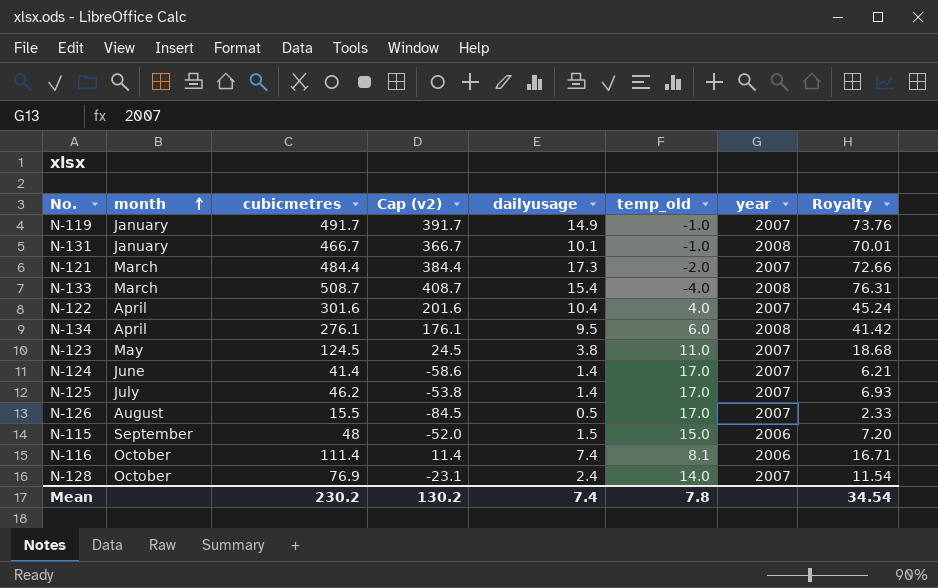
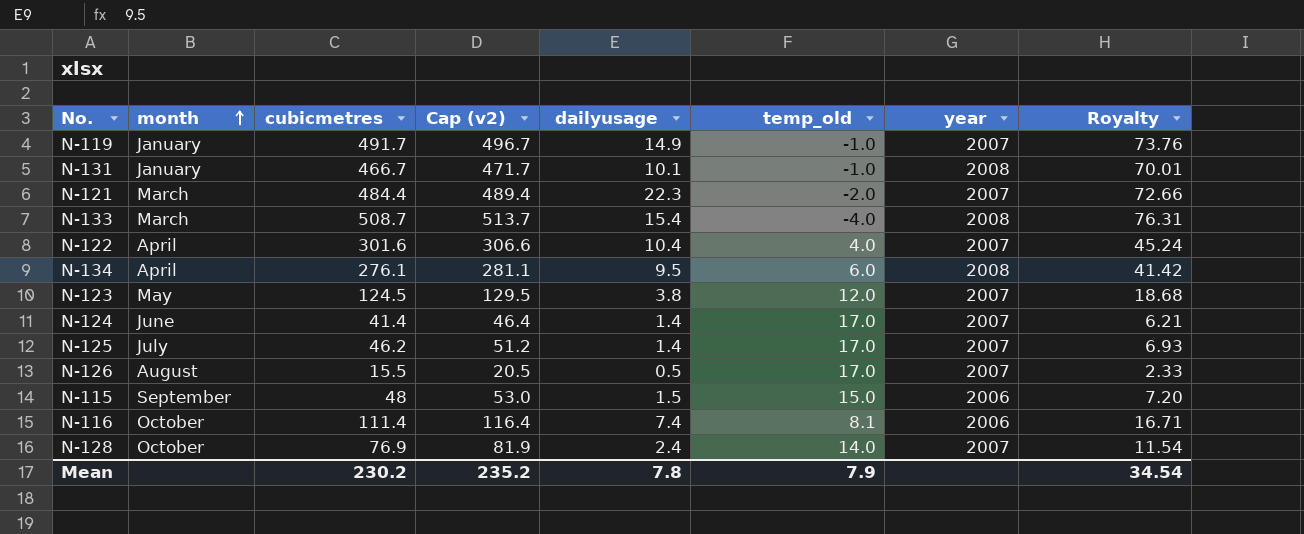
column Cap (v2) | formula: [cubicmetres] - 100 -> [cubicmetres] + 5
N-121 | dailyusage: 17.3 -> 22.3
N-123 | temp_old: 11.0 -> 12.0
Mean | Cap (v2): 130.2 -> 235.2
Mean | dailyusage: 7.4 -> 7.8
Mean | temp_old: 7.8 -> 7.9

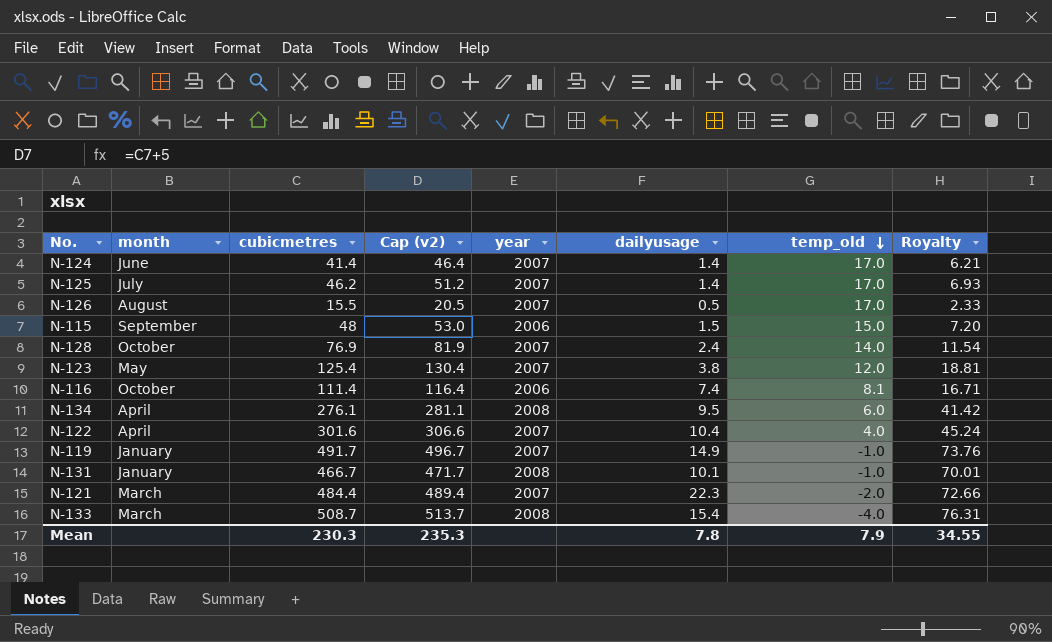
row order: month ascending -> temp_old descending
column year | position: 7 -> 5
N-123 | cubicmetres: 124.5 -> 125.4
N-123 | Cap (v2): 129.5 -> 130.4
N-123 | Royalty: 18.68 -> 18.81
Mean | cubicmetres: 230.2 -> 230.3
Mean | Cap (v2): 235.2 -> 235.3
Mean | Royalty: 34.54 -> 34.55

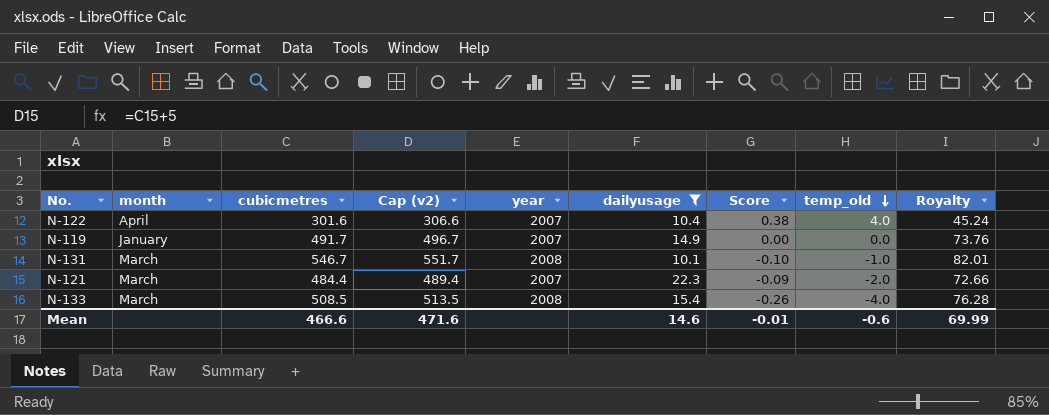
filter: none -> dailyusage >= 10.1
column Score | formula: none -> [temp_old] / [dailyusage]
N-119 | temp_old: -1.0 -> 0.0
N-131 | month: January -> March
N-131 | cubicmetres: 466.7 -> 546.7
N-131 | Cap (v2): 471.7 -> 551.7
N-131 | Royalty: 70.01 -> 82.01
N-133 | cubicmetres: 508.7 -> 508.5
N-133 | Cap (v2): 513.7 -> 513.5
N-133 | Royalty: 76.31 -> 76.28
Mean | cubicmetres: 230.3 -> 466.6
Mean | Cap (v2): 235.3 -> 471.6
Mean | dailyusage: 7.8 -> 14.6
Mean | temp_old: 7.9 -> -0.6
Mean | Royalty: 34.55 -> 69.99

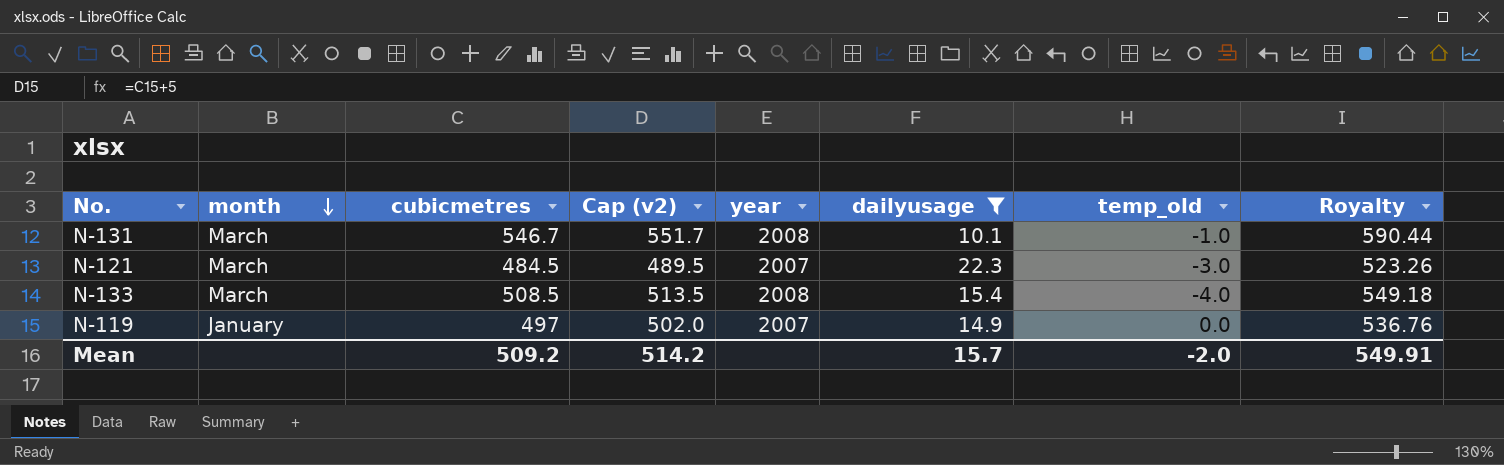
row order: temp_old descending -> month descending
column Score | formula: [temp_old] / [dailyusage] -> none
column Royalty | formula: [cubicmetres] * 0.15 -> [cubicmetres] * 1.08
row N-122: April | 301.6 | 306.6 | 2007 | 10.4 | 0.38 | 4.0 | 45.24 -> none
N-121 | cubicmetres: 484.4 -> 484.5
N-121 | Cap (v2): 489.4 -> 489.5
N-121 | temp_old: -2.0 -> -3.0
N-119 | cubicmetres: 491.7 -> 497
N-119 | Cap (v2): 496.7 -> 502.0
Mean | cubicmetres: 466.6 -> 509.2
Mean | Cap (v2): 471.6 -> 514.2
Mean | dailyusage: 14.6 -> 15.7
Mean | temp_old: -0.6 -> -2.0
Mean | Royalty: 69.99 -> 549.91

